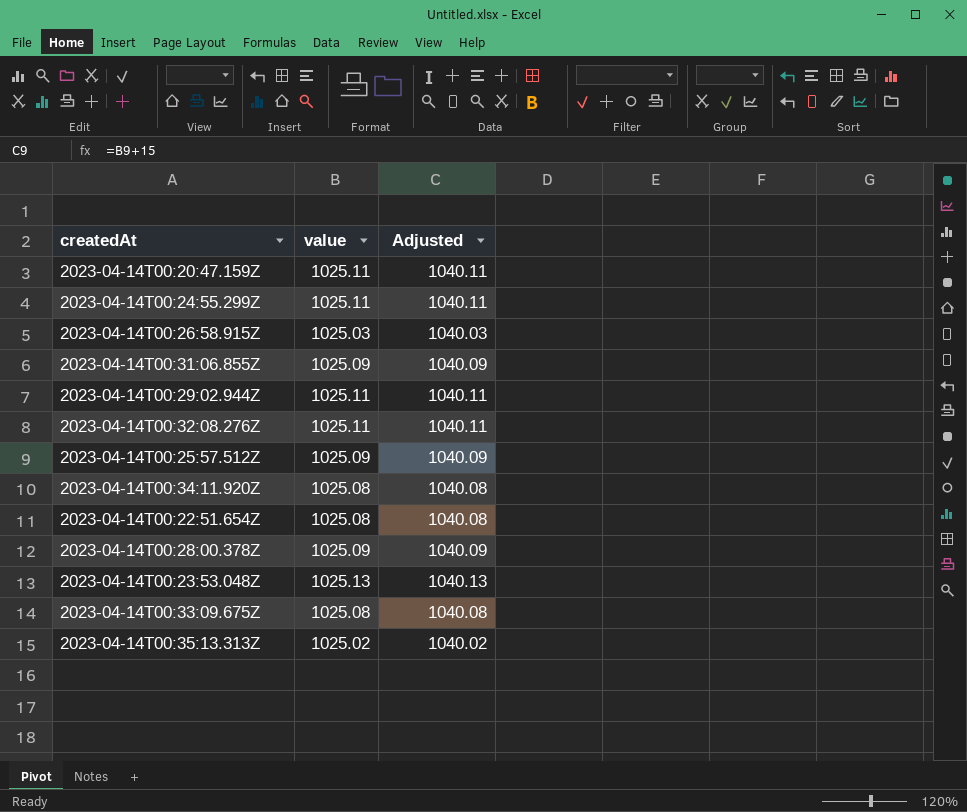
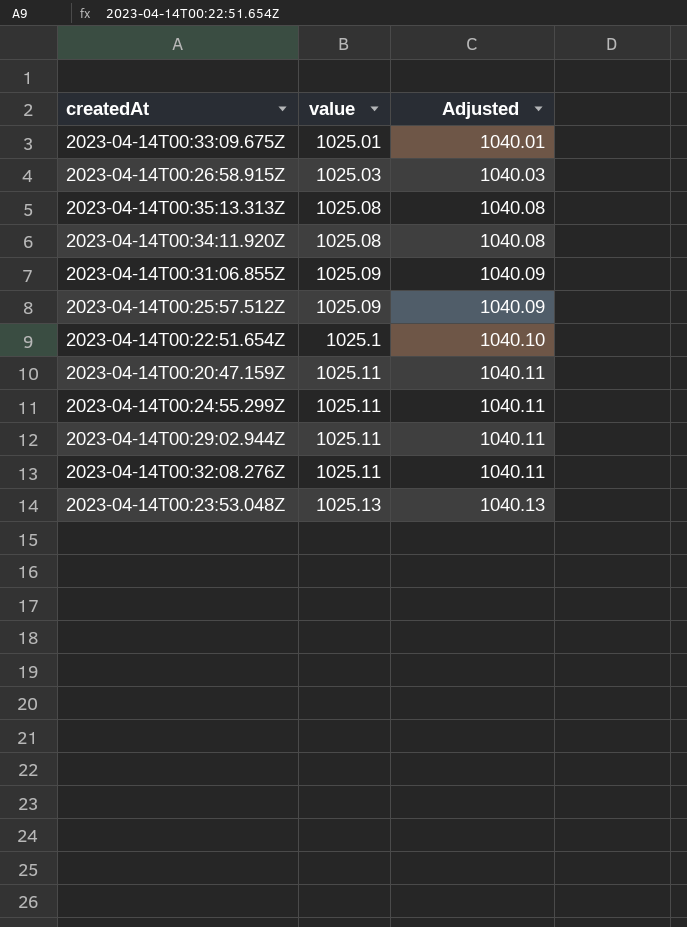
row order: none -> value ascending
row 2023-04-14T00:28:00.378Z: 1025.09 | 1040.09 -> none
2023-04-14T00:33:09.675Z | value: 1025.08 -> 1025.01
2023-04-14T00:33:09.675Z | Adjusted: 1040.08 -> 1040.01
2023-04-14T00:35:13.313Z | value: 1025.02 -> 1025.08
2023-04-14T00:35:13.313Z | Adjusted: 1040.02 -> 1040.08
2023-04-14T00:22:51.654Z | value: 1025.08 -> 1025.1
2023-04-14T00:22:51.654Z | Adjusted: 1040.08 -> 1040.10

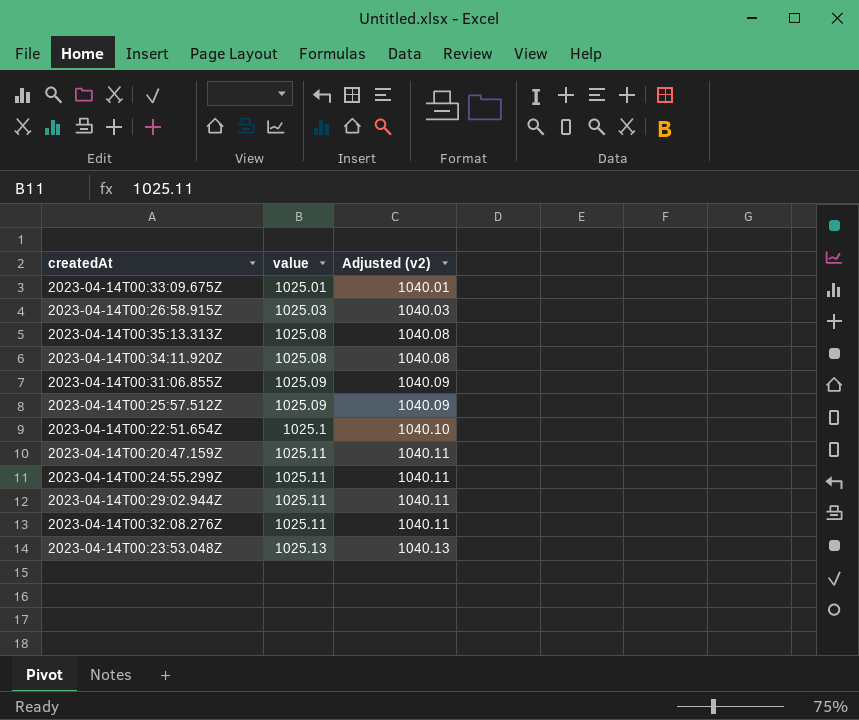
column name: Adjusted -> Adjusted (v2)

